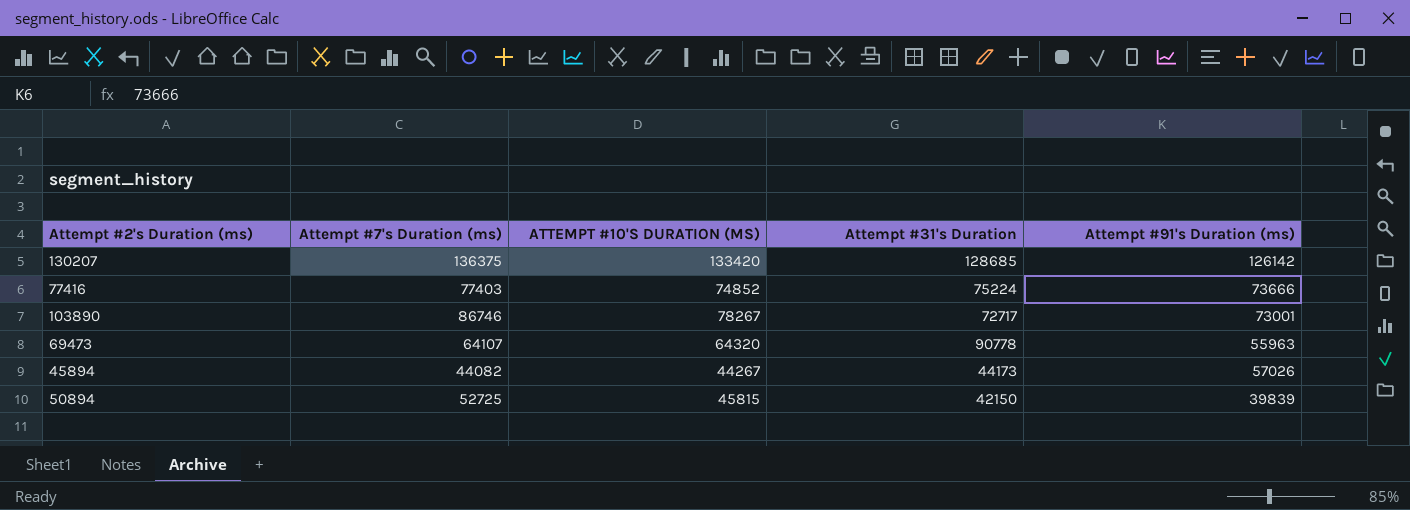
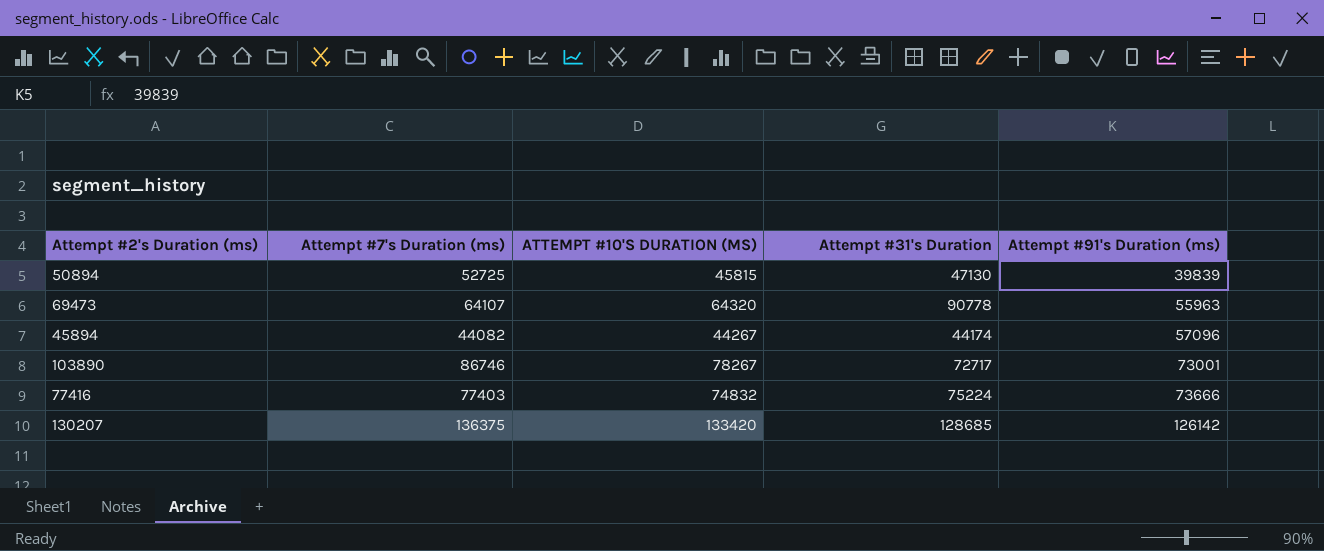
row order: none -> Attempt #91's Duration (ms) ascending
50894 | Attempt #31's Duration: 42150 -> 47130
45894 | Attempt #31's Duration: 44173 -> 44174
45894 | Attempt #91's Duration (ms): 57026 -> 57096
77416 | ATTEMPT #10'S DURATION (MS): 74852 -> 74832

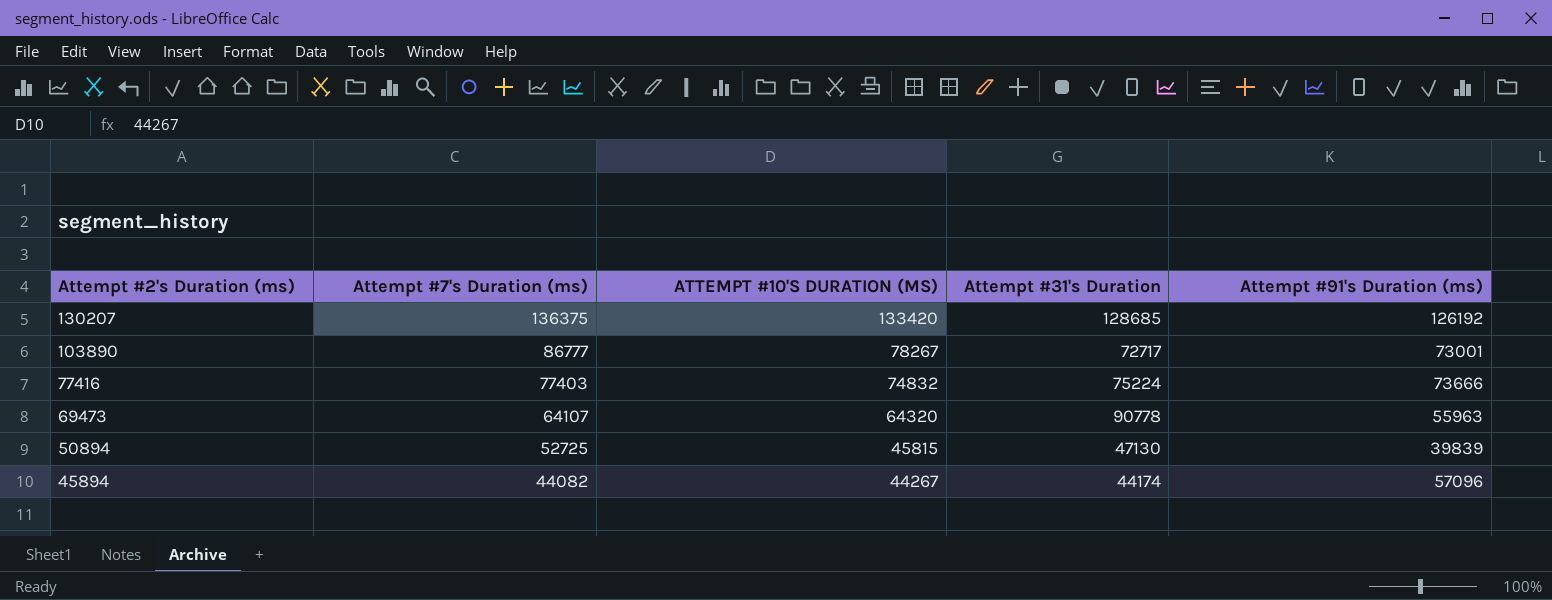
row order: Attempt #91's Duration (ms) ascending -> Attempt #2's Duration (ms) descending
130207 | Attempt #91's Duration (ms): 126142 -> 126192
103890 | Attempt #7's Duration (ms): 86746 -> 86777

